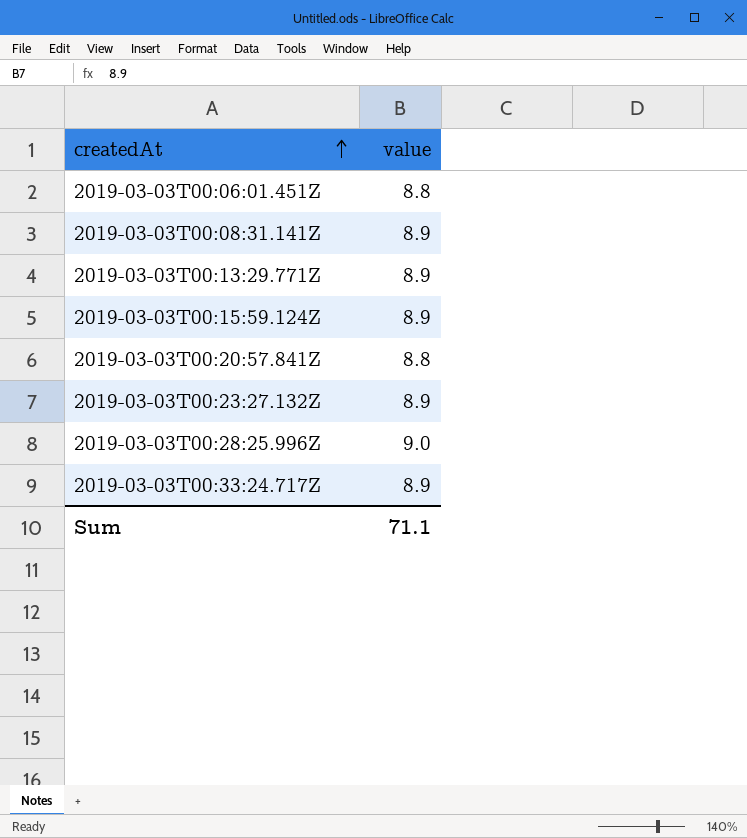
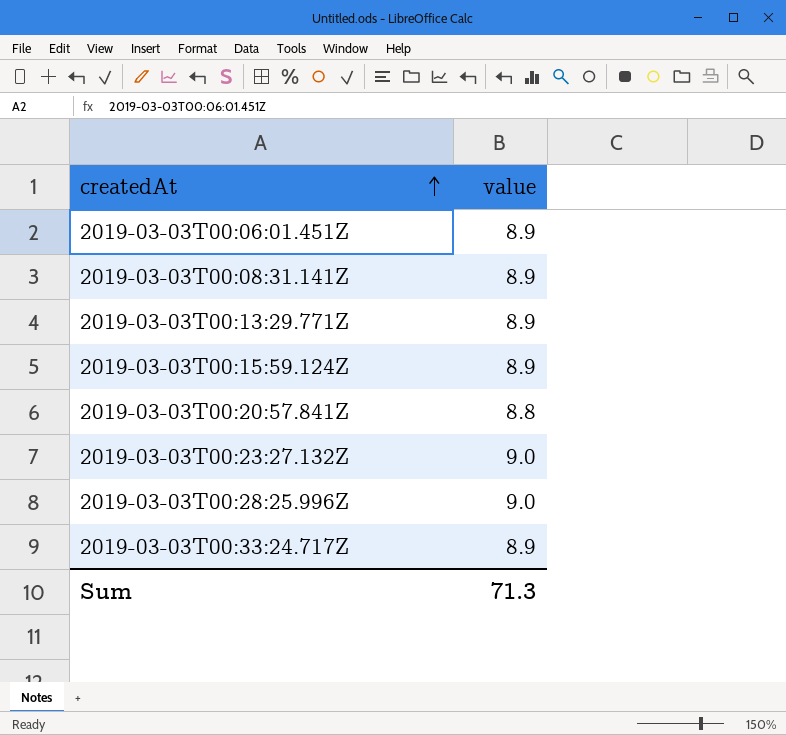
2019-03-03T00:06:01.451Z | value: 8.8 -> 8.9
2019-03-03T00:23:27.132Z | value: 8.9 -> 9.0
Sum | value: 71.1 -> 71.3

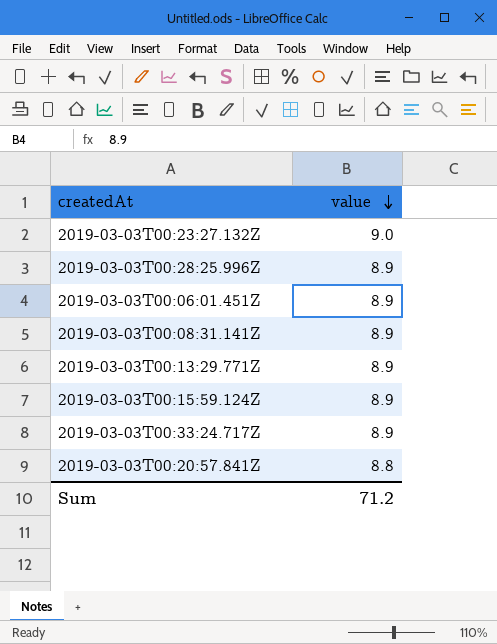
row order: createdAt ascending -> value descending
2019-03-03T00:28:25.996Z | value: 9.0 -> 8.9
Sum | value: 71.3 -> 71.2

